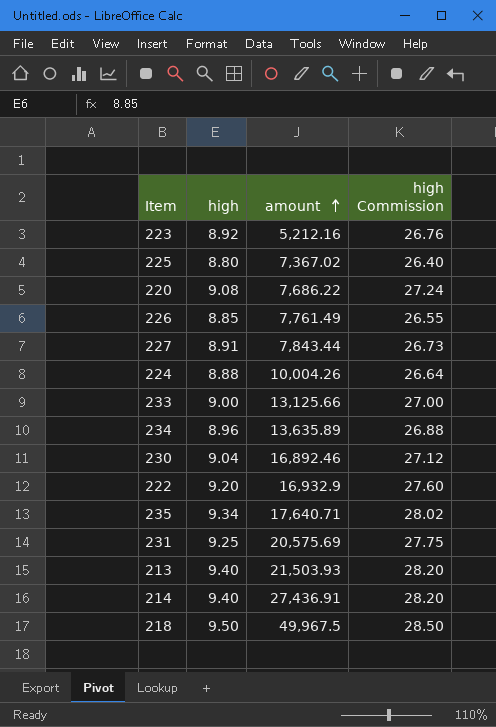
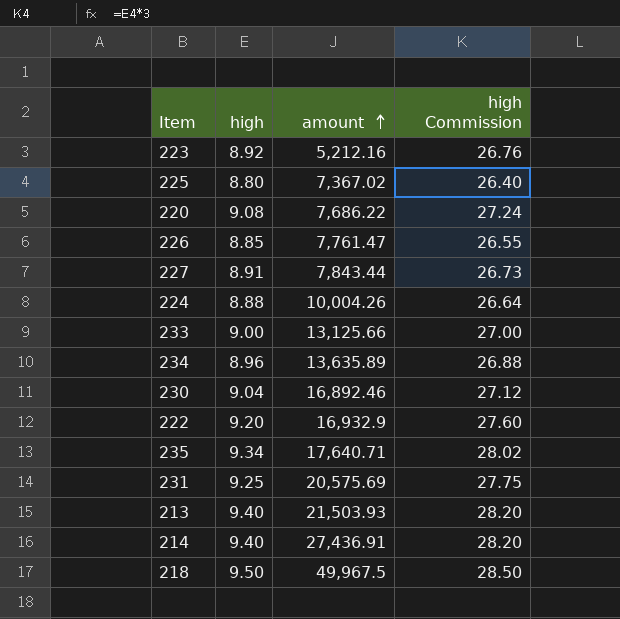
226 | amount: 7,761.49 -> 7,761.47

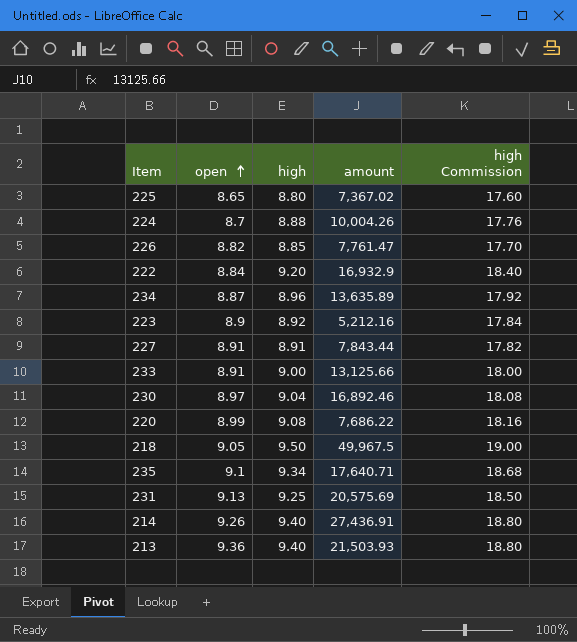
row order: amount ascending -> open ascending
column open | position: none -> 2
column high Commission | formula: [high] * 3 -> [high] * 2

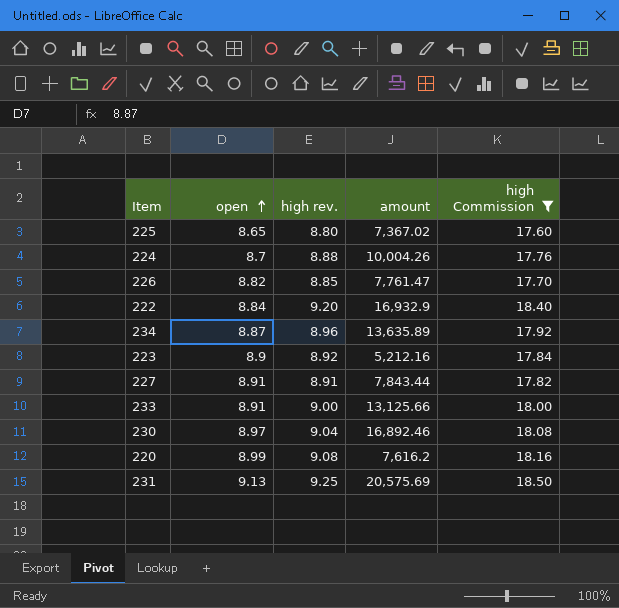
filter: none -> high Commission <= 18.50
column name: high -> high rev.
220 | amount: 7,686.22 -> 7,616.2

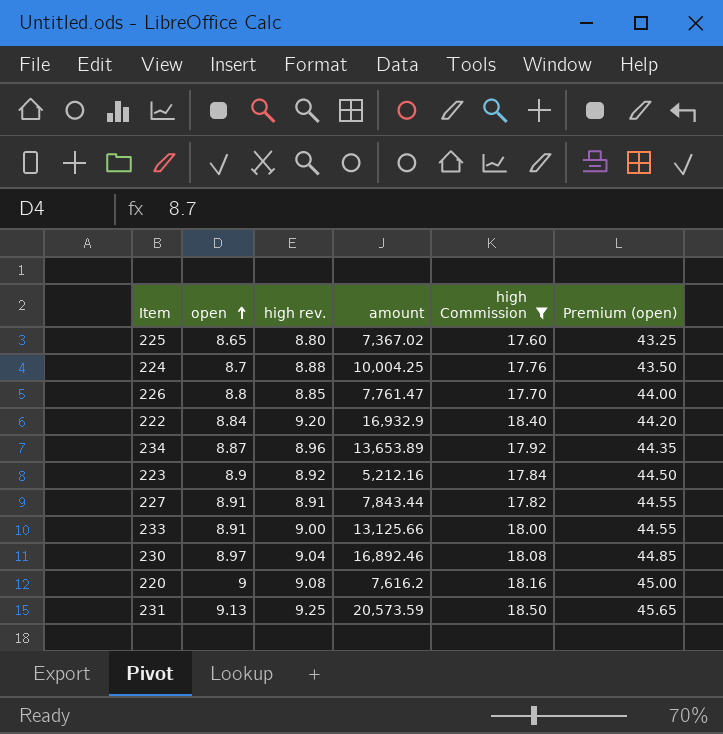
column Premium (open) | formula: none -> [open] * 5
224 | amount: 10,004.26 -> 10,004.25
226 | open: 8.82 -> 8.8
234 | amount: 13,635.89 -> 13,653.89
220 | open: 8.99 -> 9
231 | amount: 20,575.69 -> 20,573.59

